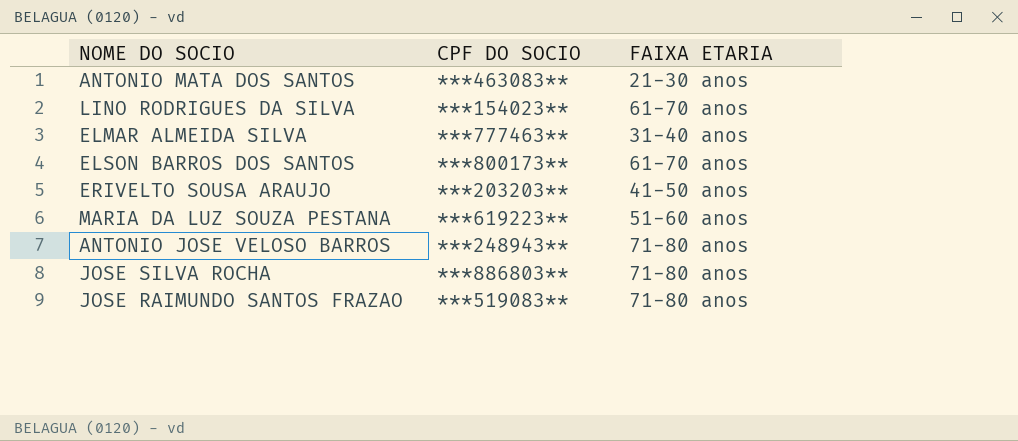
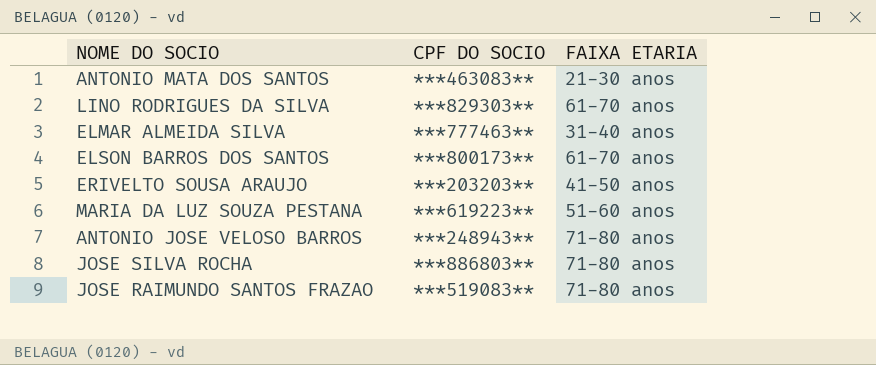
LINO RODRIGUES DA SILVA | CPF DO SOCIO: ***154023** -> ***829303**

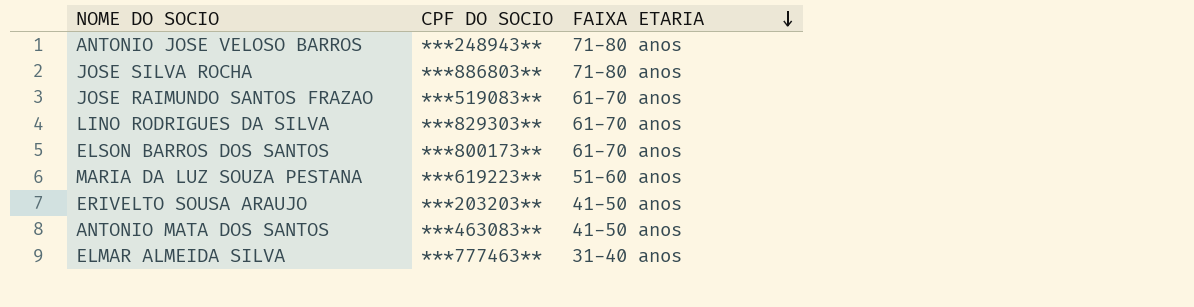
row order: none -> FAIXA ETARIA descending
JOSE RAIMUNDO SANTOS FRAZAO | FAIXA ETARIA: 71-80 anos -> 61-70 anos
ANTONIO MATA DOS SANTOS | FAIXA ETARIA: 21-30 anos -> 41-50 anos

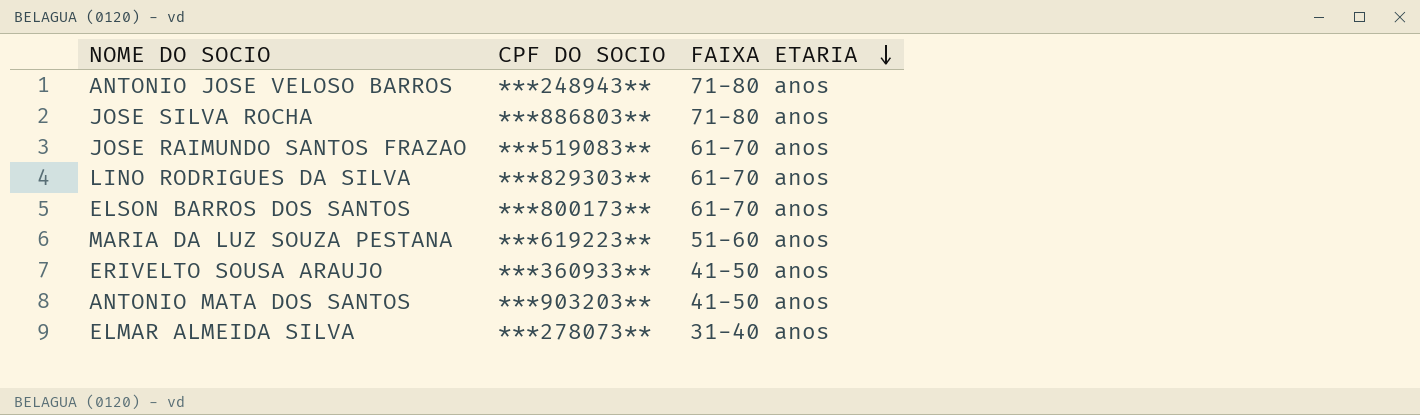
ERIVELTO SOUSA ARAUJO | CPF DO SOCIO: ***203203** -> ***360933**
ANTONIO MATA DOS SANTOS | CPF DO SOCIO: ***463083** -> ***903203**
ELMAR ALMEIDA SILVA | CPF DO SOCIO: ***777463** -> ***278073**

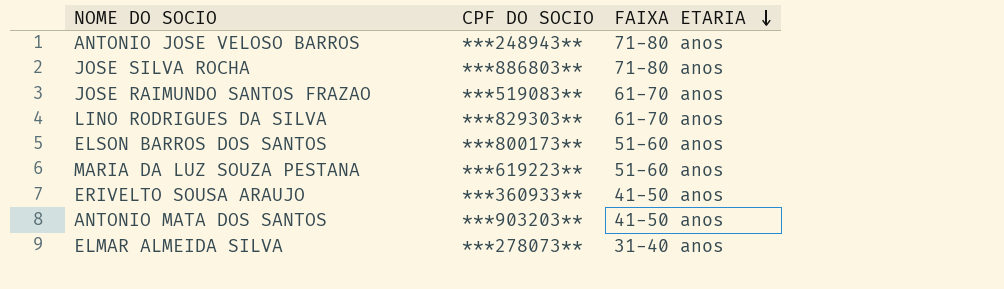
ELSON BARROS DOS SANTOS | FAIXA ETARIA: 61-70 anos -> 51-60 anos

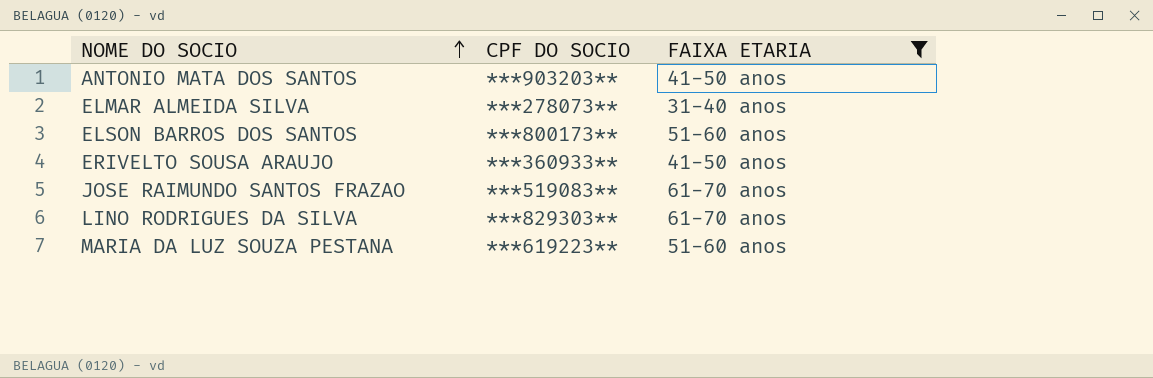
filter: none -> FAIXA ETARIA != 71-80 anos
row order: FAIXA ETARIA descending -> NOME DO SOCIO ascending

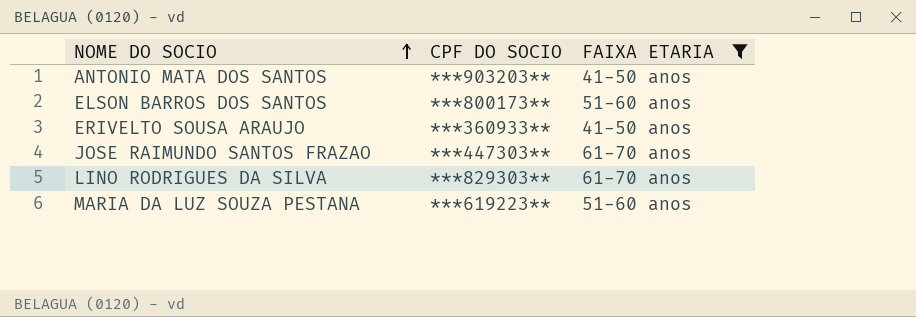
row ELMAR ALMEIDA SILVA: ***278073** | 31-40 anos -> none
JOSE RAIMUNDO SANTOS FRAZAO | CPF DO SOCIO: ***519083** -> ***447303**

